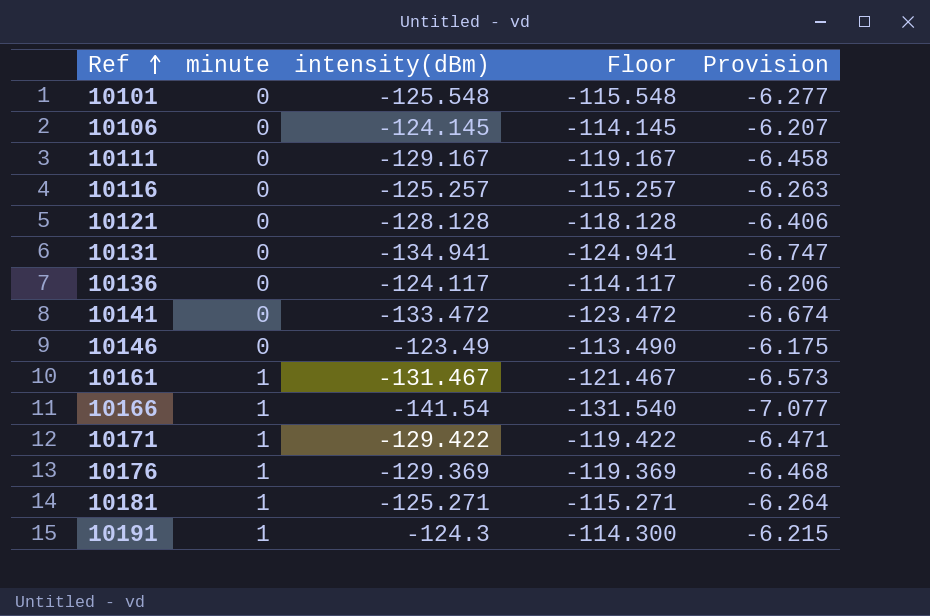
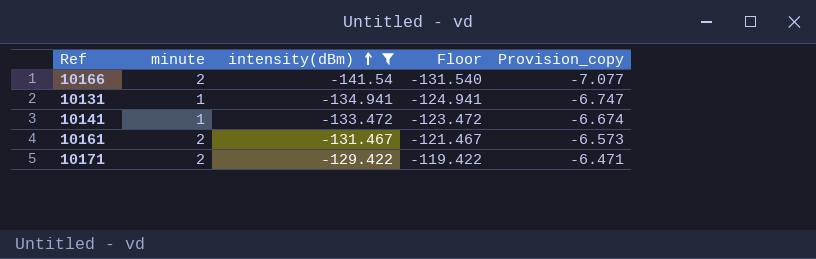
filter: none -> intensity(dBm) <= -129.422
row order: Ref ascending -> intensity(dBm) ascending
column name: Provision -> Provision_copy
10166 | minute: 1 -> 2
10131 | minute: 0 -> 1
10141 | minute: 0 -> 1
10161 | minute: 1 -> 2
10171 | minute: 1 -> 2

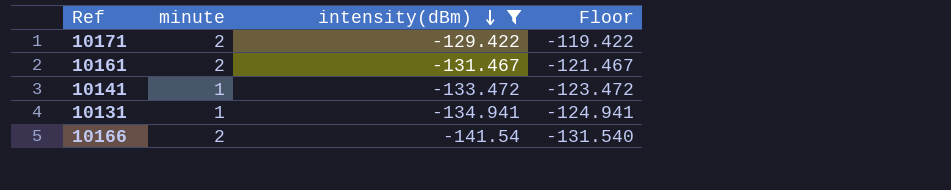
row order: intensity(dBm) ascending -> intensity(dBm) descending
column Provision_copy | formula: [intensity(dBm)] * 0.05 -> none

